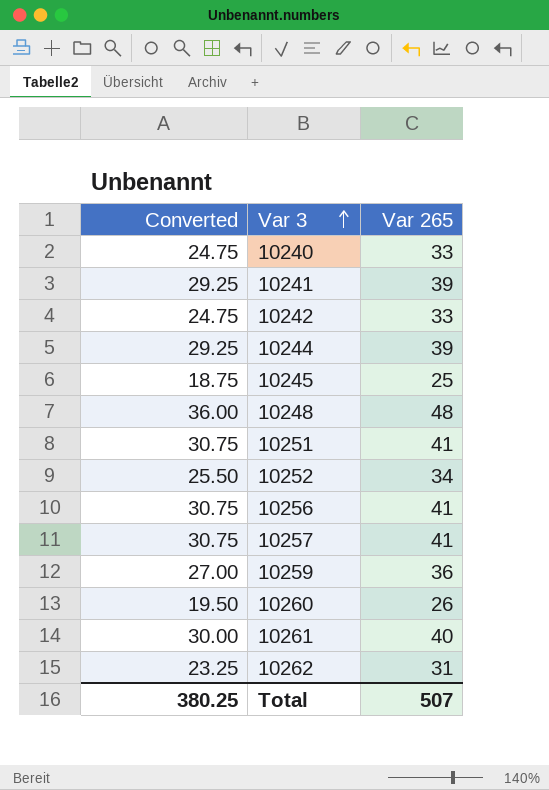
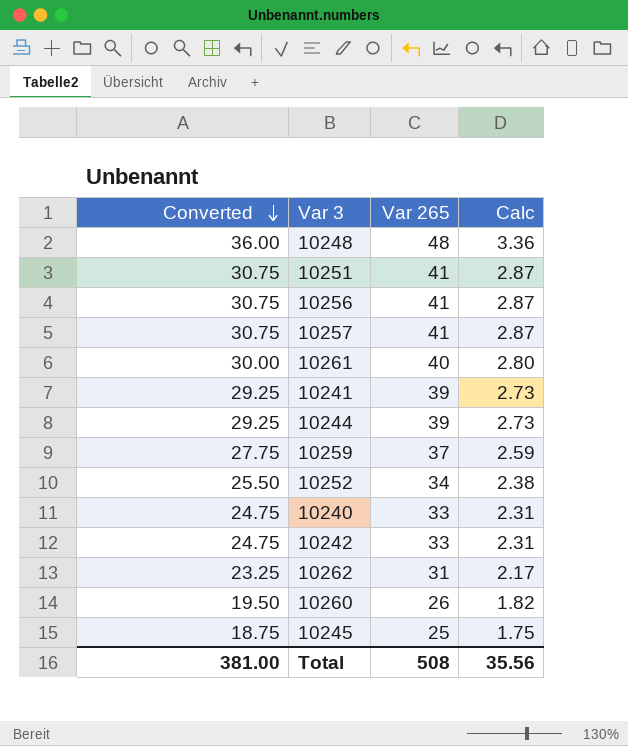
row order: Var 3 ascending -> Converted descending
column Calc | formula: none -> [Var 265] * 0.07
10259 | Converted: 27.00 -> 27.75
10259 | Var 265: 36 -> 37
Total | Converted: 380.25 -> 381.00
Total | Var 265: 507 -> 508

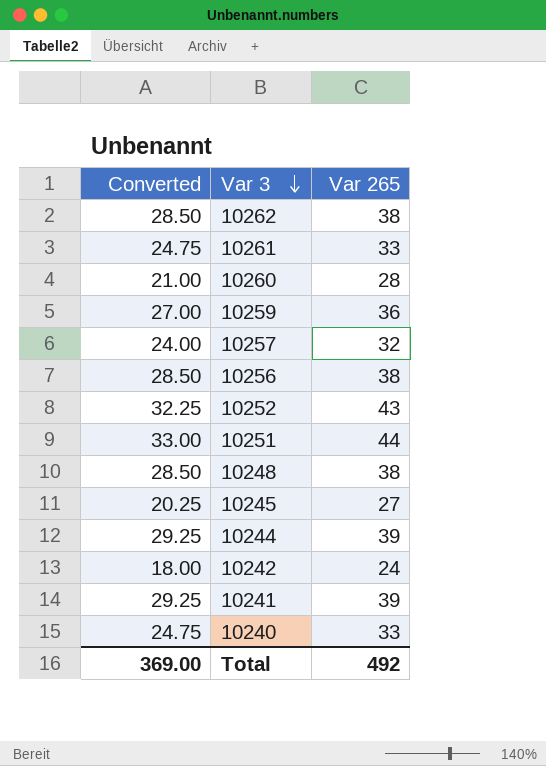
row order: Converted descending -> Var 3 descending
column Calc | formula: [Var 265] * 0.07 -> none
10262 | Converted: 23.25 -> 28.50
10262 | Var 265: 31 -> 38
10261 | Converted: 30.00 -> 24.75
10261 | Var 265: 40 -> 33
10260 | Converted: 19.50 -> 21.00
10260 | Var 265: 26 -> 28
10259 | Converted: 27.75 -> 27.00
10259 | Var 265: 37 -> 36
10257 | Converted: 30.75 -> 24.00
10257 | Var 265: 41 -> 32
10256 | Converted: 30.75 -> 28.50
10256 | Var 265: 41 -> 38
10252 | Converted: 25.50 -> 32.25
10252 | Var 265: 34 -> 43
10251 | Converted: 30.75 -> 33.00
10251 | Var 265: 41 -> 44
10248 | Converted: 36.00 -> 28.50
10248 | Var 265: 48 -> 38
10245 | Converted: 18.75 -> 20.25
10245 | Var 265: 25 -> 27
10242 | Converted: 24.75 -> 18.00
10242 | Var 265: 33 -> 24
Total | Converted: 381.00 -> 369.00
Total | Var 265: 508 -> 492

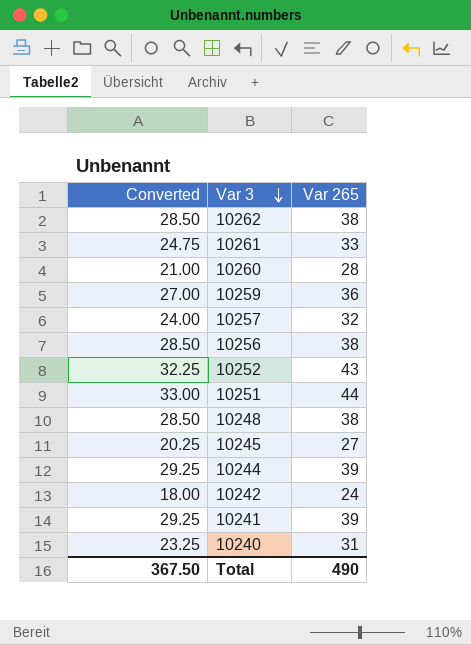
10240 | Converted: 24.75 -> 23.25
10240 | Var 265: 33 -> 31
Total | Converted: 369.00 -> 367.50
Total | Var 265: 492 -> 490

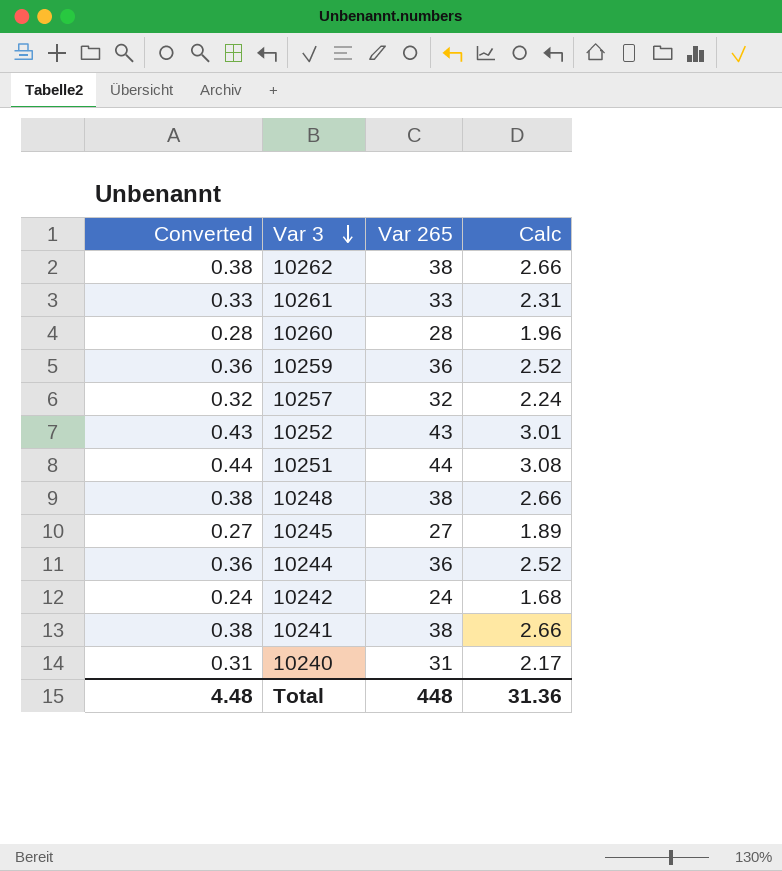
column Converted | formula: [Var 265] * 0.75 -> [Var 265] * 0.01
column Calc | formula: none -> [Var 265] * 0.07
row 10256: 28.50 | 38 -> none
10244 | Var 265: 39 -> 36
10241 | Var 265: 39 -> 38
Total | Converted: 367.50 -> 4.48
Total | Var 265: 490 -> 448

